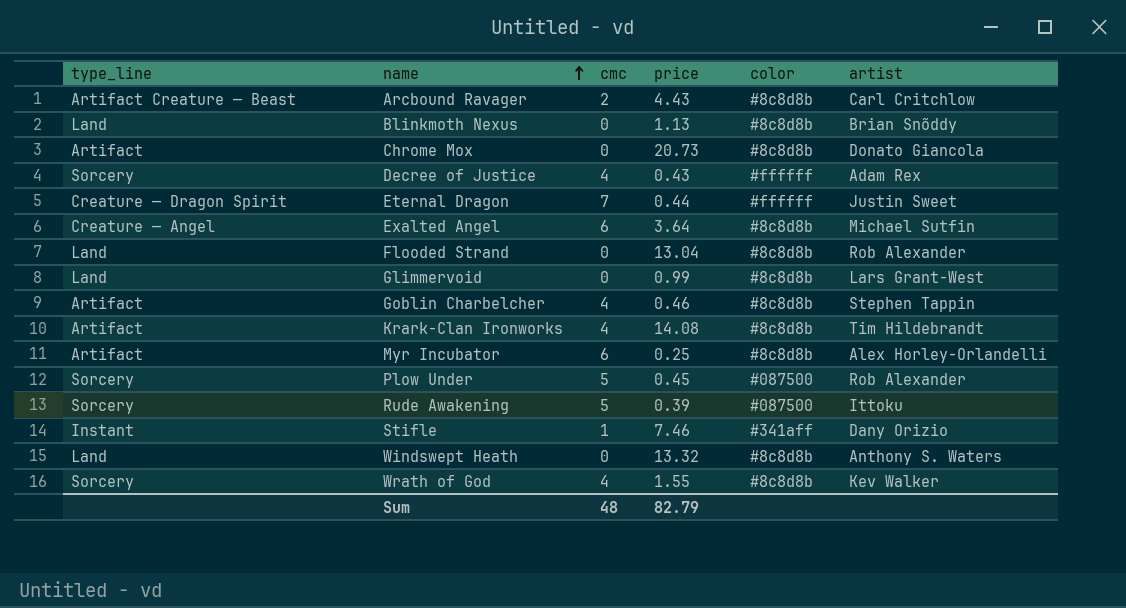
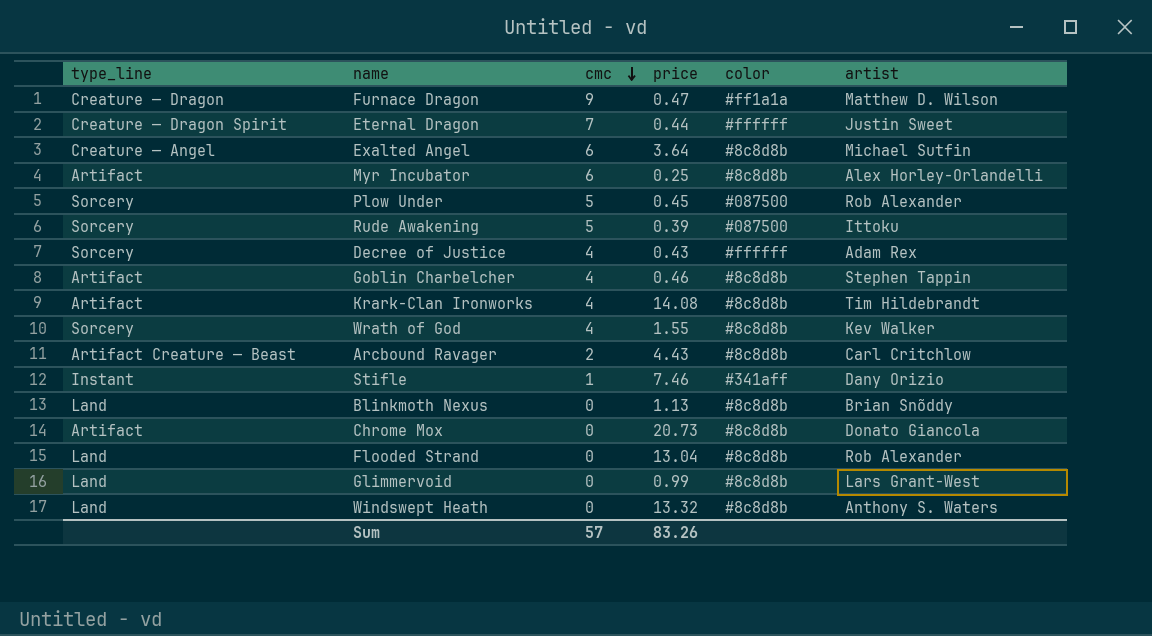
row order: name ascending -> cmc descending
row Furnace Dragon: none -> Creature — Dragon | 9 | 0.47 | #ff1a1a | Matthew D. Wilson
Sum | cmc: 48 -> 57
Sum | price: 82.79 -> 83.26

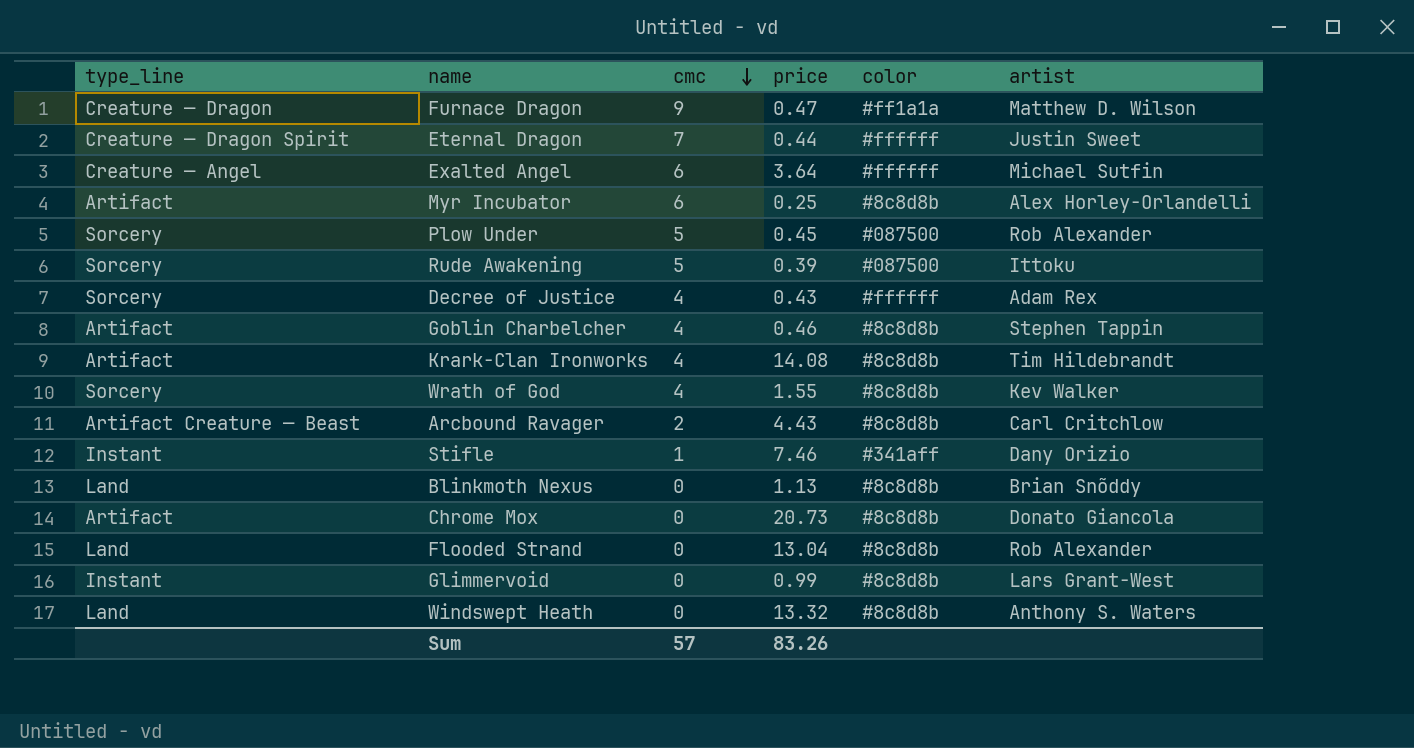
Exalted Angel | color: #8c8d8b -> #ffffff
Glimmervoid | type_line: Land -> Instant

